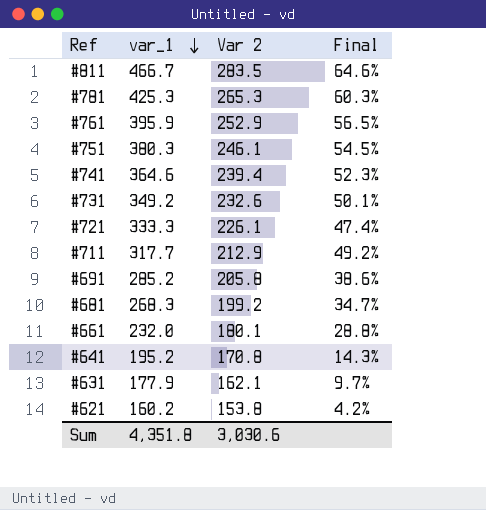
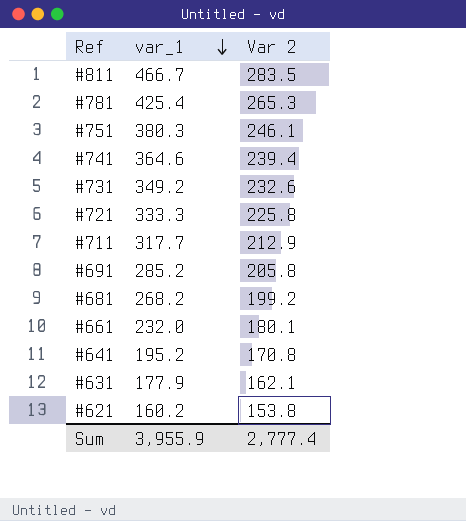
column Final | formula: ([var_1] - [Var 2]) / [Var 2] -> none
row #761: 395.9 | 252.9 | 56.5% -> none
#781 | var_1: 425.3 -> 425.4
#721 | Var 2: 226.1 -> 225.8
#681 | var_1: 268.3 -> 268.2
Sum | var_1: 4,351.8 -> 3,955.9
Sum | Var 2: 3,030.6 -> 2,777.4

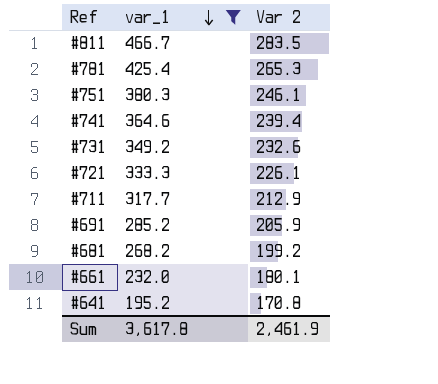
filter: none -> var_1 >= 195.2
#721 | Var 2: 225.8 -> 226.1
#691 | Var 2: 205.8 -> 205.9
Sum | var_1: 3,955.9 -> 3,617.8
Sum | Var 2: 2,777.4 -> 2,461.9

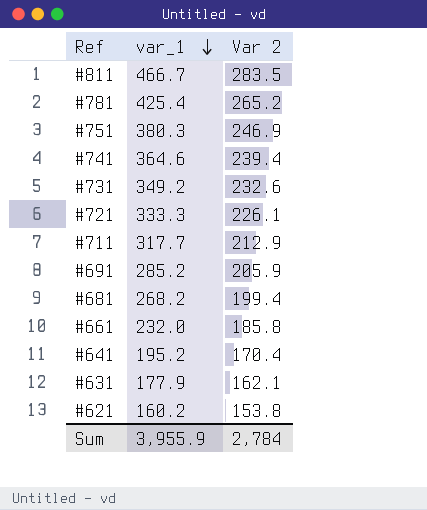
filter: var_1 >= 195.2 -> none
#781 | Var 2: 265.3 -> 265.2
#751 | Var 2: 246.1 -> 246.9
#681 | Var 2: 199.2 -> 199.4
#661 | Var 2: 180.1 -> 185.8
#641 | Var 2: 170.8 -> 170.4
Sum | var_1: 3,617.8 -> 3,955.9
Sum | Var 2: 2,461.9 -> 2,784

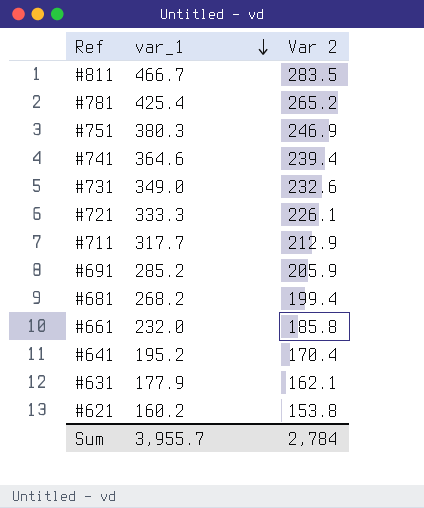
#731 | var_1: 349.2 -> 349.0
Sum | var_1: 3,955.9 -> 3,955.7

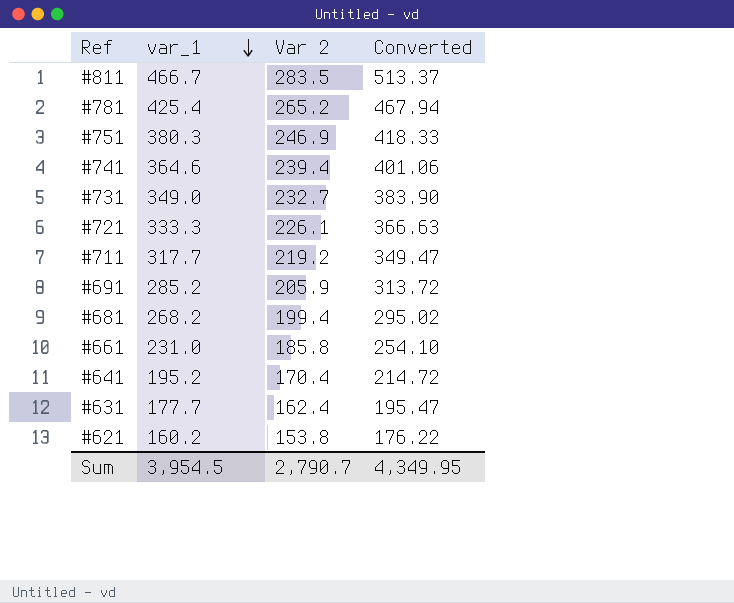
column Converted | formula: none -> [var_1] * 1.1
#731 | Var 2: 232.6 -> 232.7
#711 | Var 2: 212.9 -> 219.2
#661 | var_1: 232.0 -> 231.0
#631 | var_1: 177.9 -> 177.7
#631 | Var 2: 162.1 -> 162.4
Sum | var_1: 3,955.7 -> 3,954.5
Sum | Var 2: 2,784 -> 2,790.7

